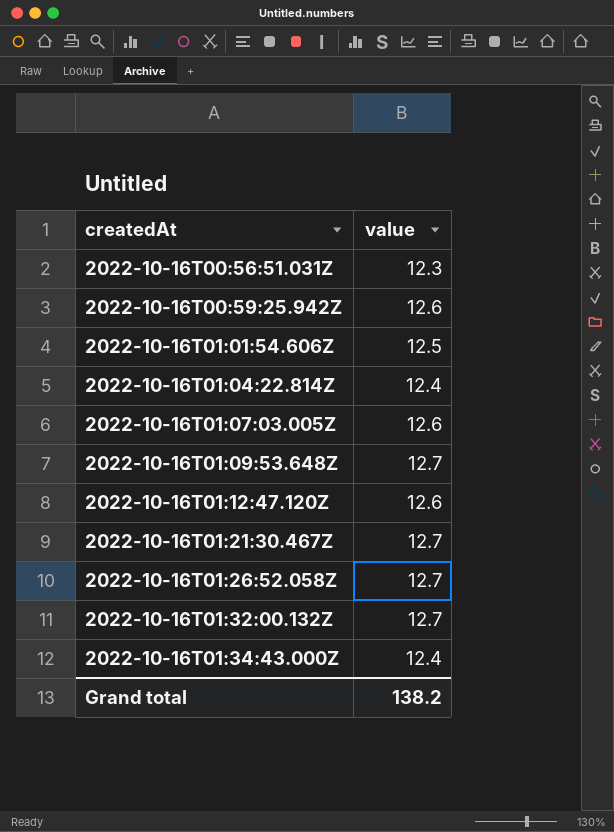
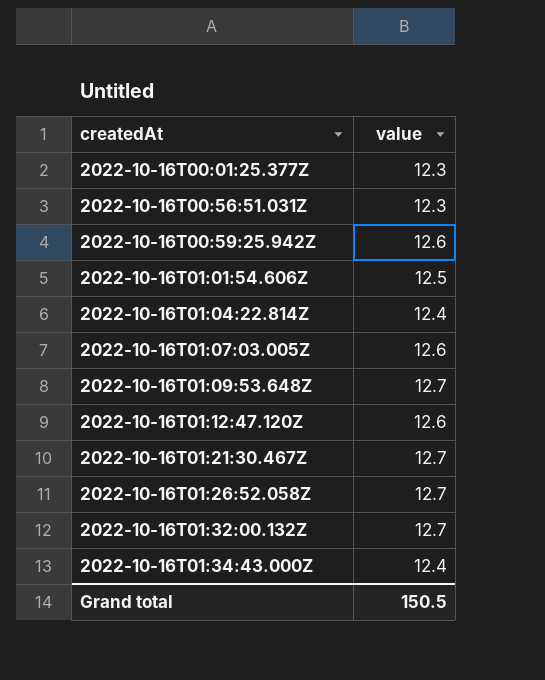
row 2022-10-16T00:01:25.377Z: none -> 12.3
Grand total | value: 138.2 -> 150.5

